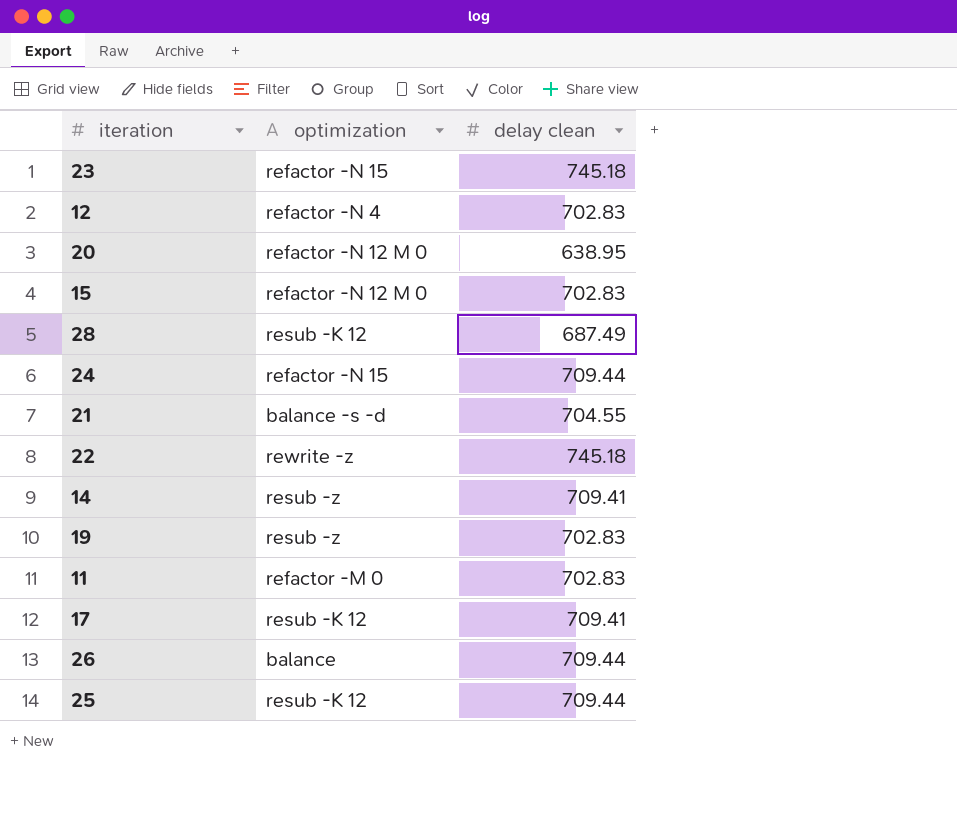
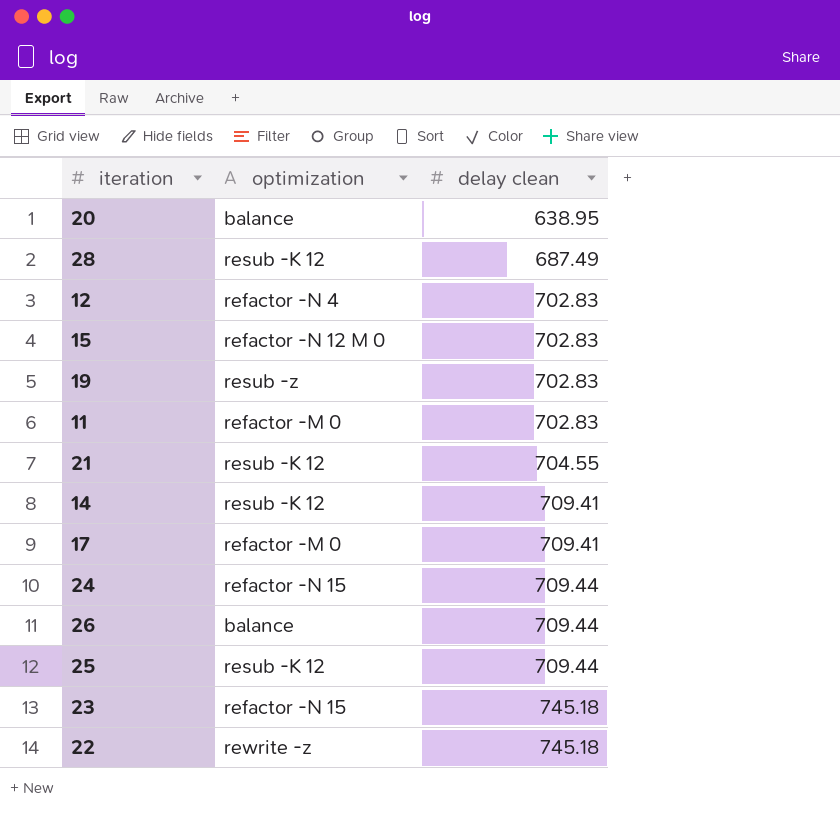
row order: none -> delay clean ascending
20 | optimization: refactor -N 12 M 0 -> balance
21 | optimization: balance -s -d -> resub -K 12
14 | optimization: resub -z -> resub -K 12
17 | optimization: resub -K 12 -> refactor -M 0

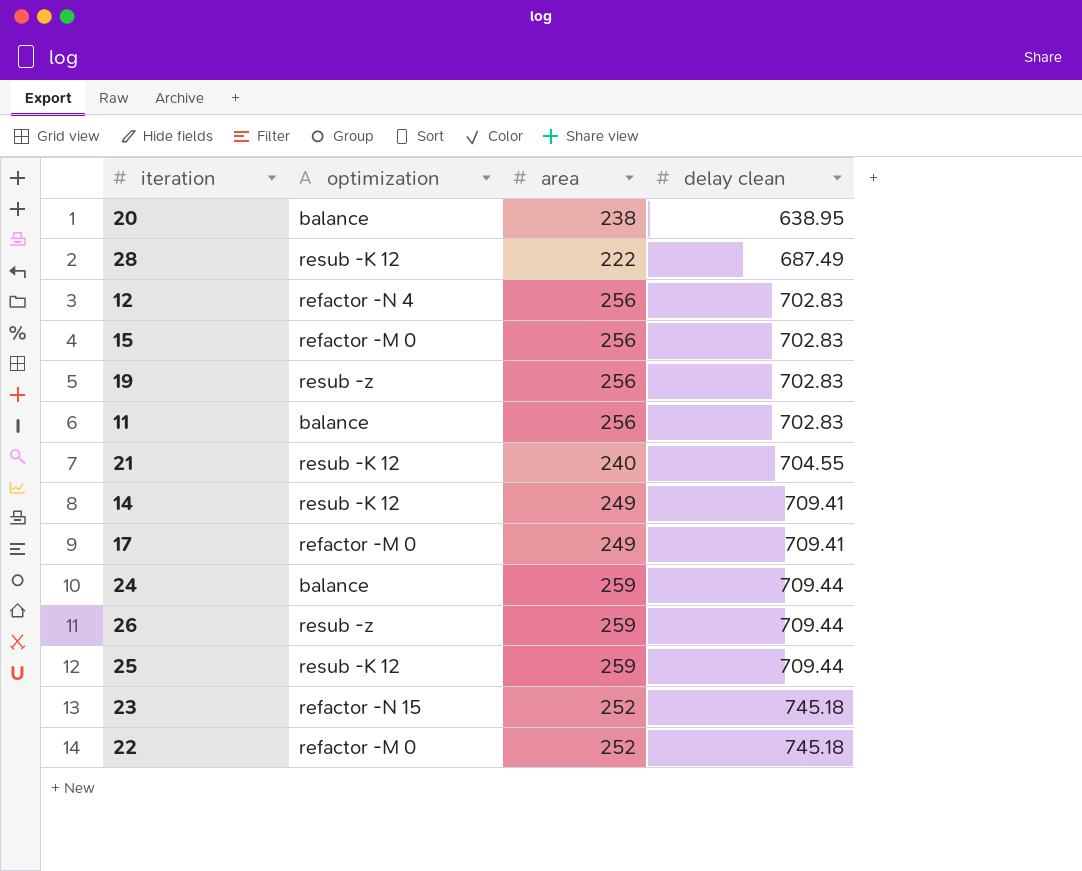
column area | position: none -> 3
15 | optimization: refactor -N 12 M 0 -> refactor -M 0
11 | optimization: refactor -M 0 -> balance
24 | optimization: refactor -N 15 -> balance
26 | optimization: balance -> resub -z
22 | optimization: rewrite -z -> refactor -M 0

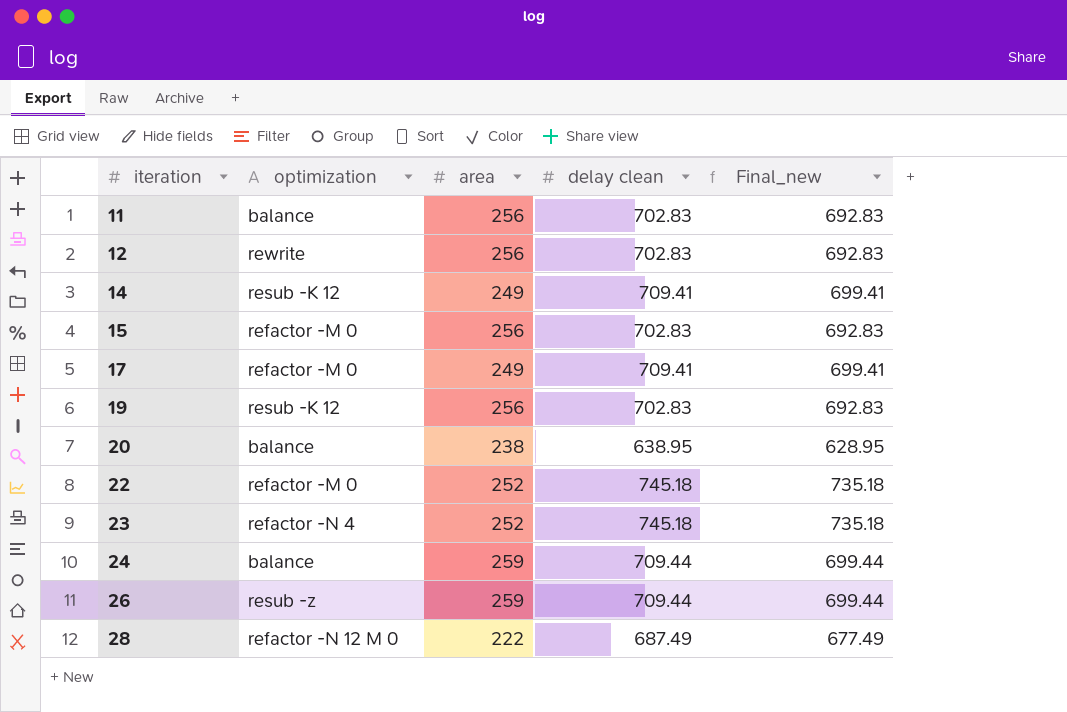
row order: delay clean ascending -> iteration ascending
column Final_new | formula: none -> [delay clean] - 10
row 21: resub -K 12 | 240 | 704.55 -> none
row 25: resub -K 12 | 259 | 709.44 -> none
12 | optimization: refactor -N 4 -> rewrite
19 | optimization: resub -z -> resub -K 12
23 | optimization: refactor -N 15 -> refactor -N 4
28 | optimization: resub -K 12 -> refactor -N 12 M 0

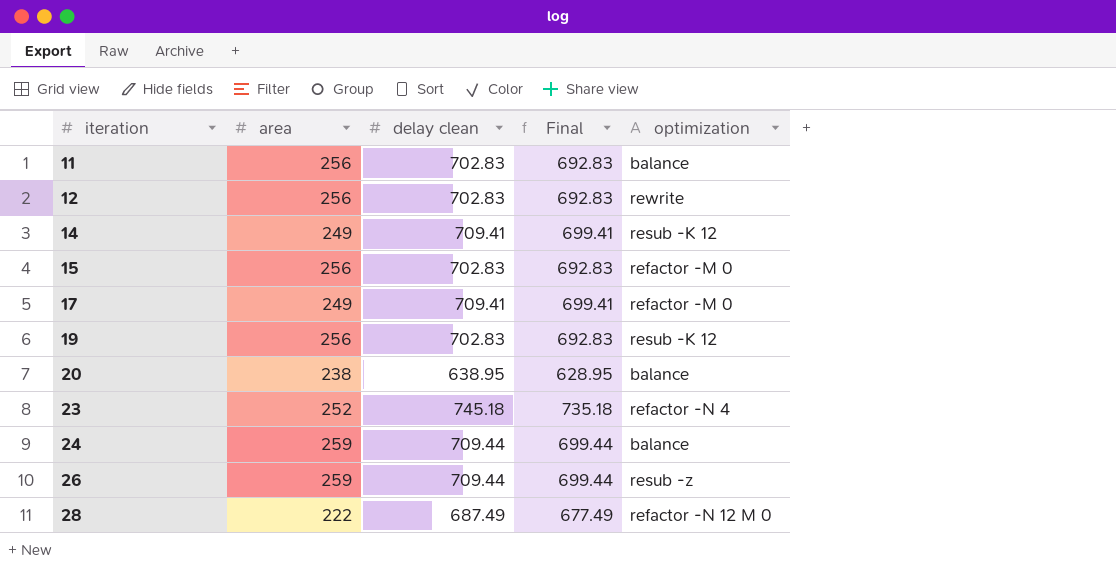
column name: Final_new -> Final
column optimization | position: 2 -> 5
row 22: refactor -M 0 | 252 | 745.18 | 735.18 -> none

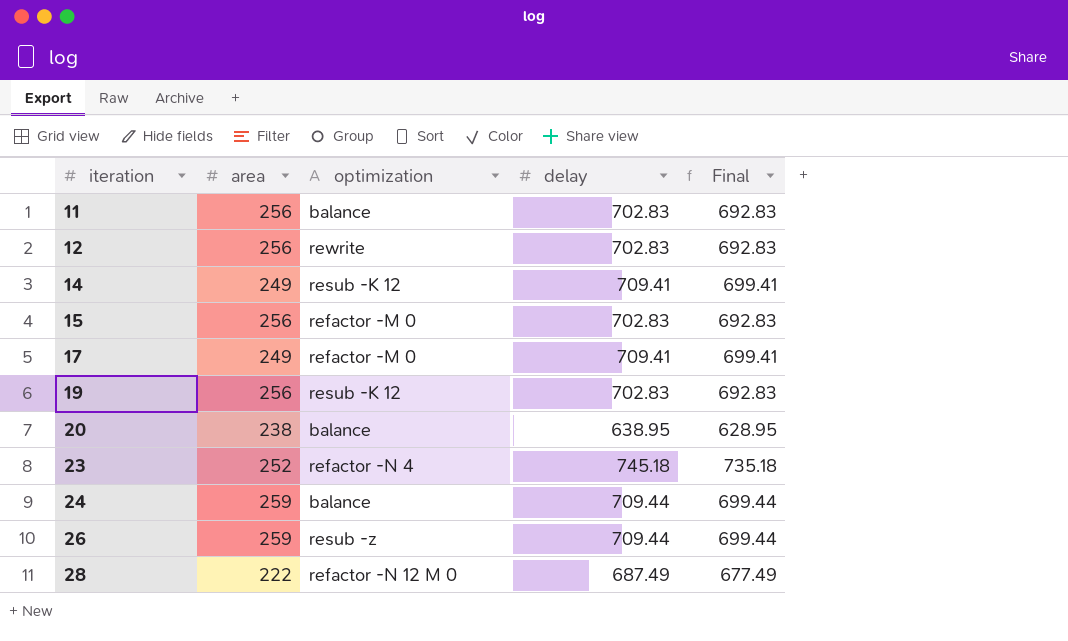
column optimization | position: 5 -> 3
column name: delay clean -> delay

